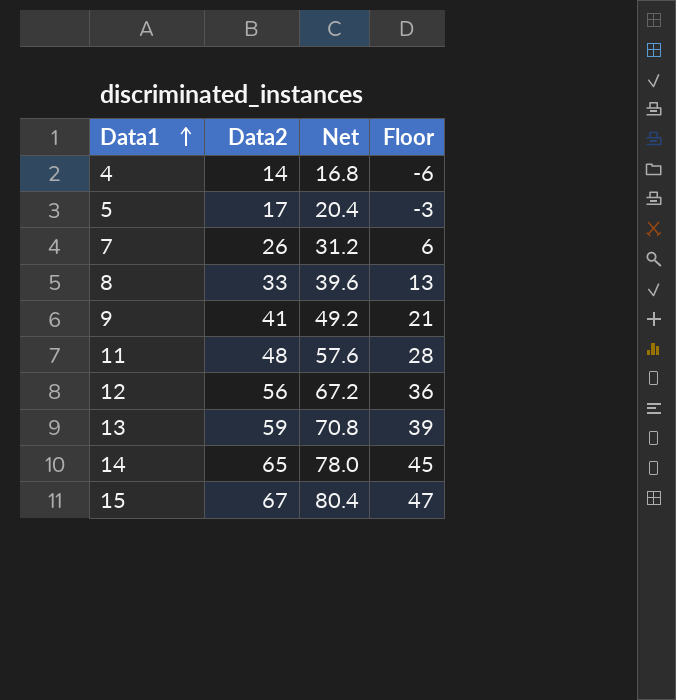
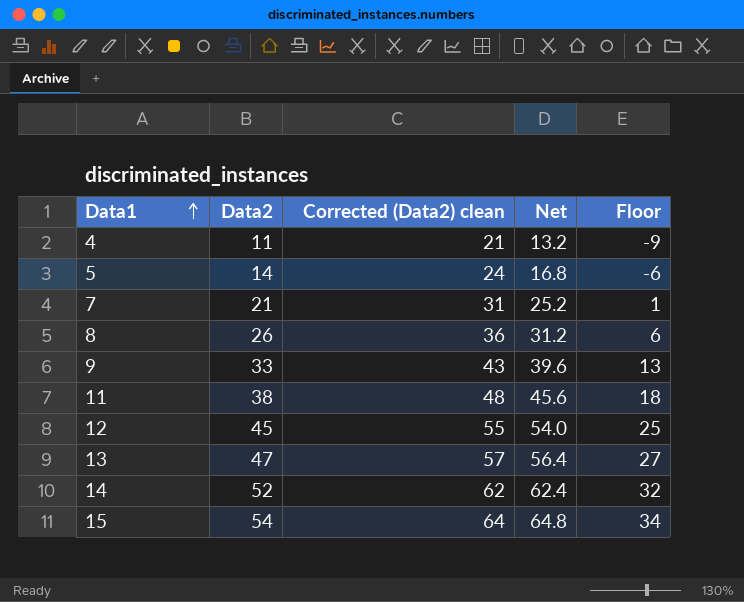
column Corrected (Data2) clean | formula: none -> [Data2] + 10
4 | Data2: 14 -> 11
4 | Net: 16.8 -> 13.2
4 | Floor: -6 -> -9
5 | Data2: 17 -> 14
5 | Net: 20.4 -> 16.8
5 | Floor: -3 -> -6
7 | Data2: 26 -> 21
7 | Net: 31.2 -> 25.2
7 | Floor: 6 -> 1
8 | Data2: 33 -> 26
8 | Net: 39.6 -> 31.2
8 | Floor: 13 -> 6
9 | Data2: 41 -> 33
9 | Net: 49.2 -> 39.6
9 | Floor: 21 -> 13
11 | Data2: 48 -> 38
11 | Net: 57.6 -> 45.6
11 | Floor: 28 -> 18
12 | Data2: 56 -> 45
12 | Net: 67.2 -> 54.0
12 | Floor: 36 -> 25
13 | Data2: 59 -> 47
13 | Net: 70.8 -> 56.4
13 | Floor: 39 -> 27
14 | Data2: 65 -> 52
14 | Net: 78.0 -> 62.4
14 | Floor: 45 -> 32
15 | Data2: 67 -> 54
15 | Net: 80.4 -> 64.8
15 | Floor: 47 -> 34

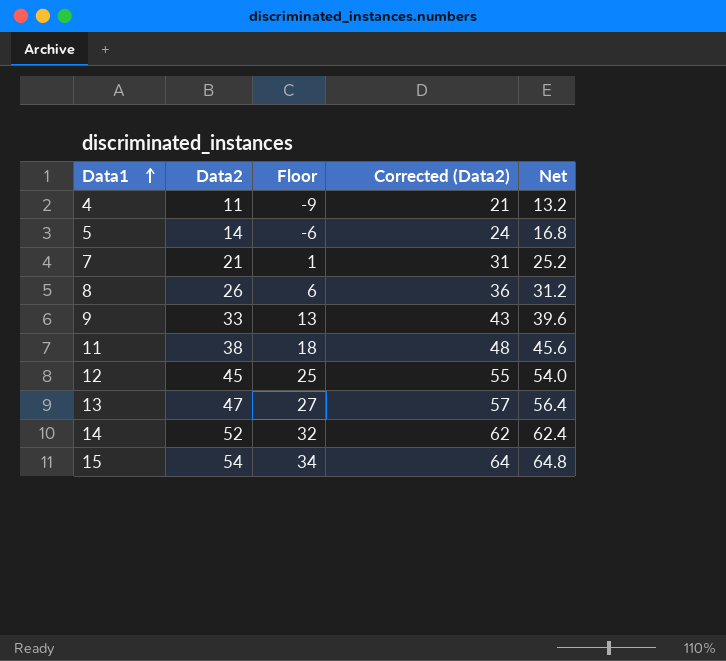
column Floor | position: 5 -> 3
column name: Corrected (Data2) clean -> Corrected (Data2)

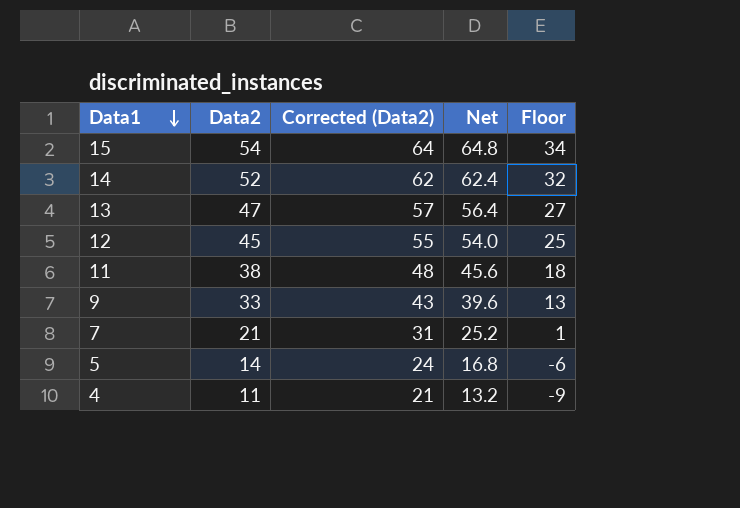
row order: Data1 ascending -> Data1 descending
column Floor | position: 3 -> 5
row 8: 26 | 6 | 36 | 31.2 -> none

